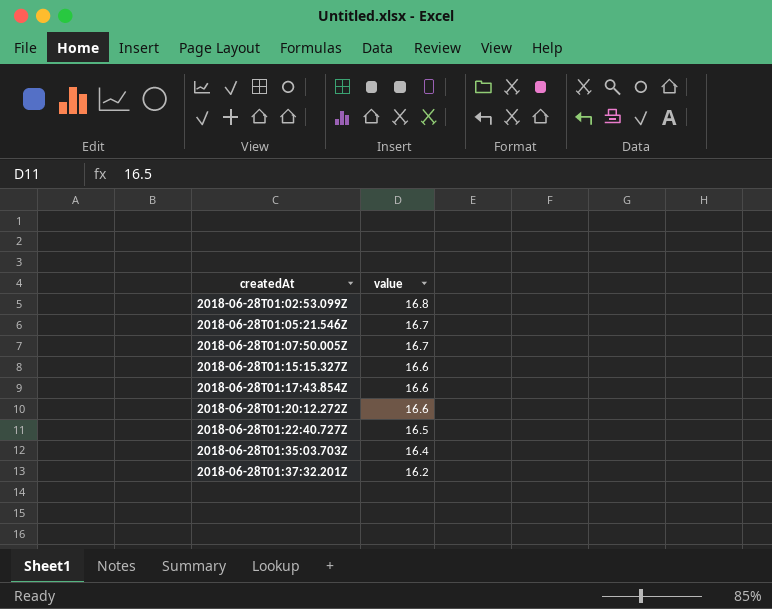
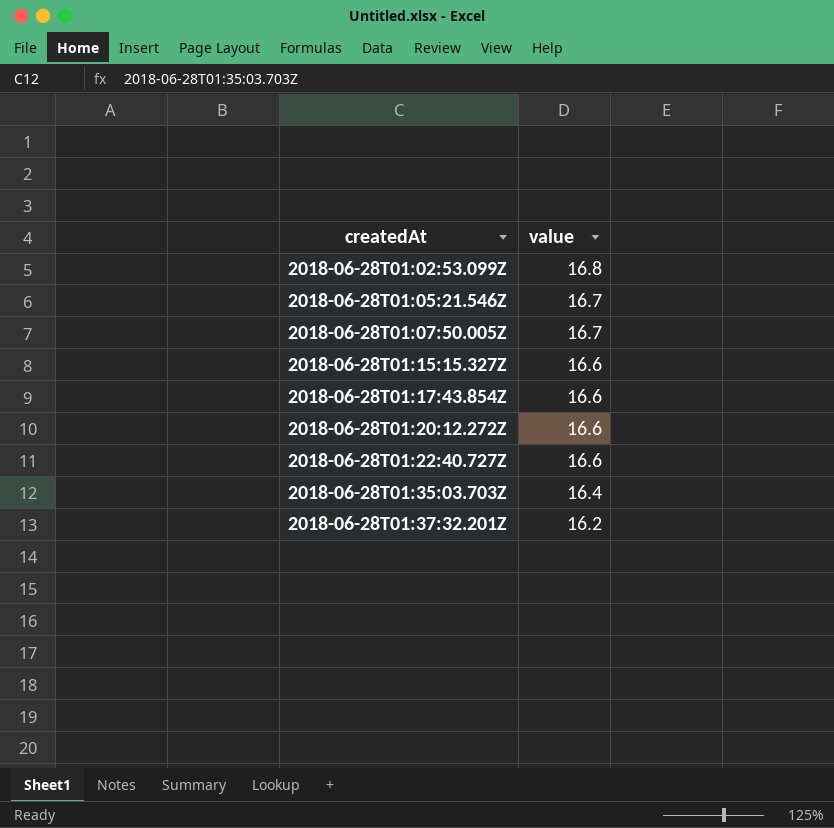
2018-06-28T01:22:40.727Z | value: 16.5 -> 16.6

